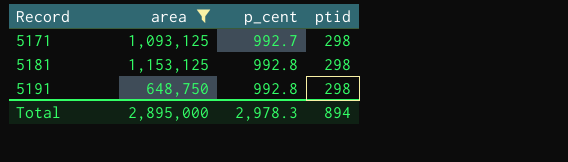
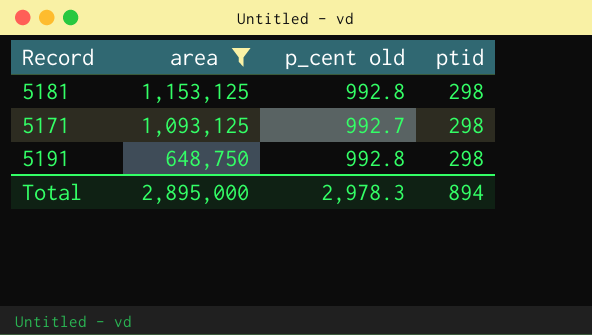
row order: Record ascending -> area descending
column name: p_cent -> p_cent old

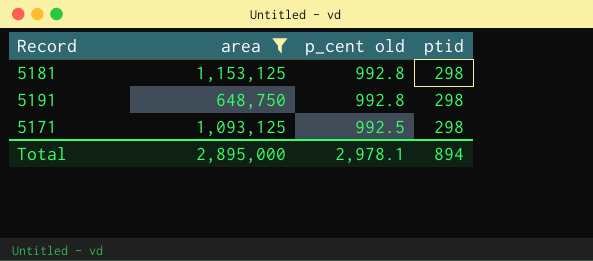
row order: area descending -> p_cent old descending
5171 | p_cent old: 992.7 -> 992.5
Total | p_cent old: 2,978.3 -> 2,978.1

